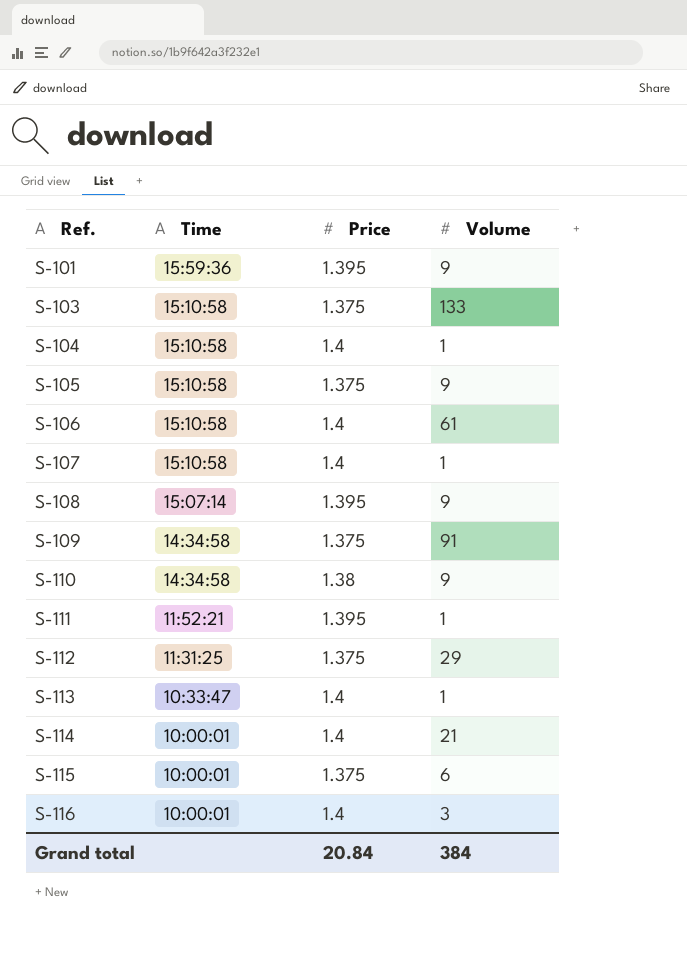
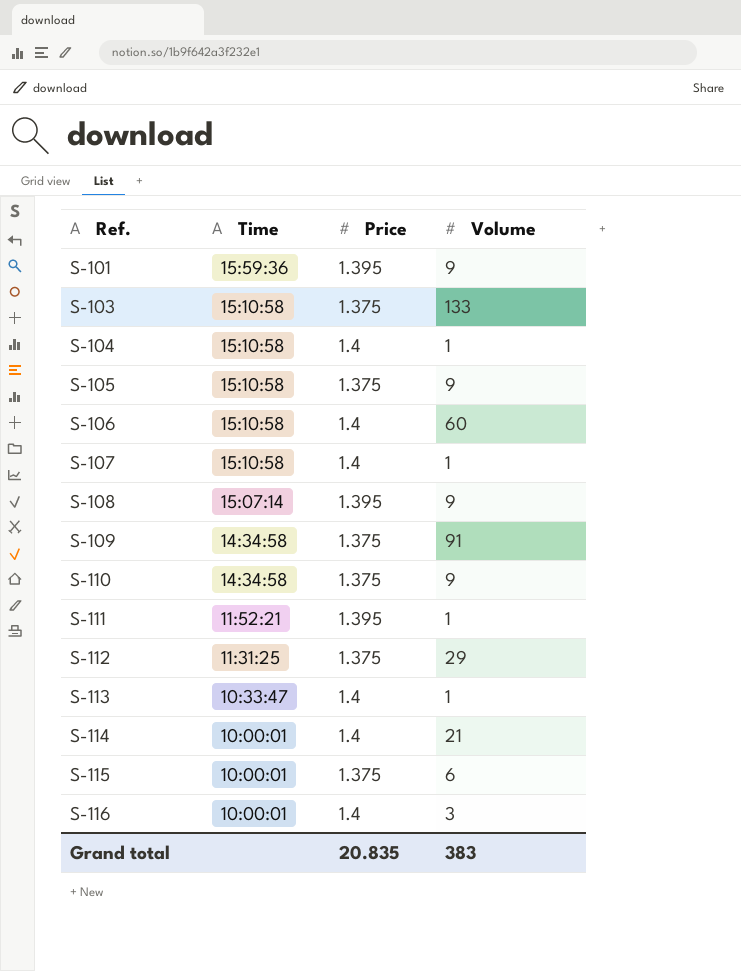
S-106 | Volume: 61 -> 60
S-110 | Price: 1.38 -> 1.375
Grand total | Price: 20.84 -> 20.835
Grand total | Volume: 384 -> 383

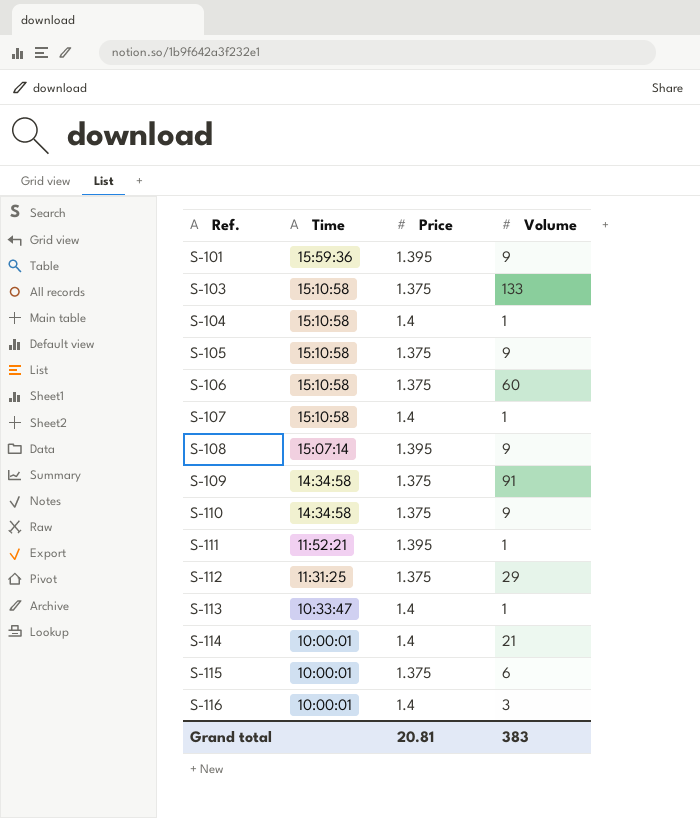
S-106 | Price: 1.4 -> 1.375
Grand total | Price: 20.835 -> 20.81

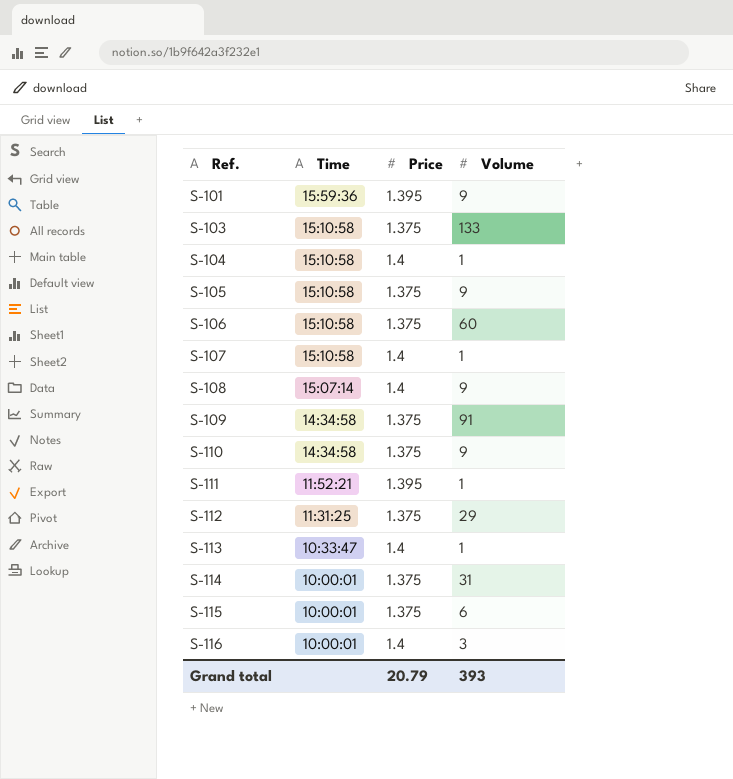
S-108 | Price: 1.395 -> 1.4
S-114 | Price: 1.4 -> 1.375
S-114 | Volume: 21 -> 31
Grand total | Price: 20.81 -> 20.79
Grand total | Volume: 383 -> 393

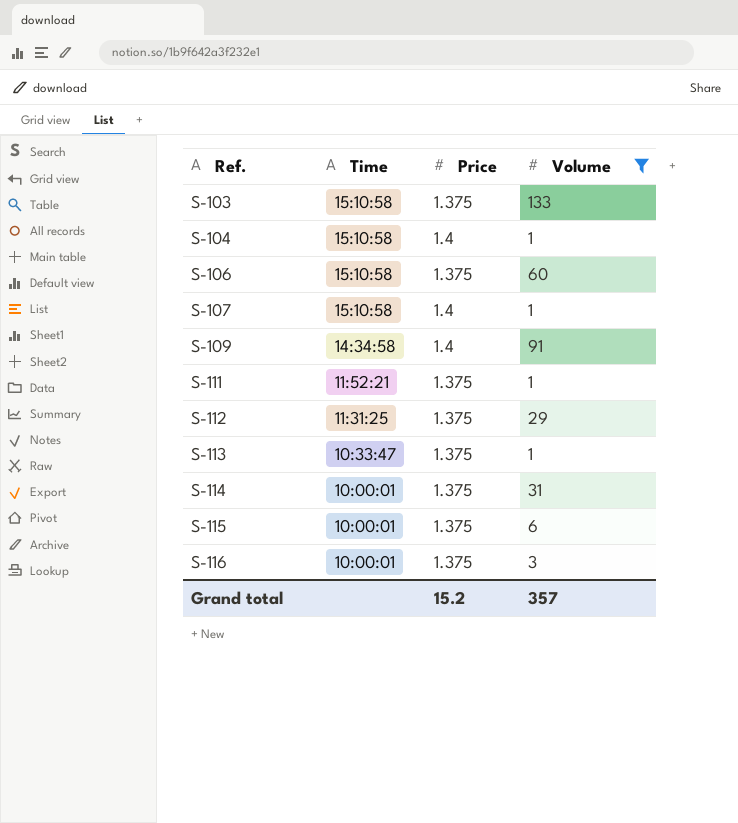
filter: none -> Volume != 9
S-109 | Price: 1.375 -> 1.4
S-111 | Price: 1.395 -> 1.375
S-113 | Price: 1.4 -> 1.375
S-116 | Price: 1.4 -> 1.375
Grand total | Price: 20.79 -> 15.2
Grand total | Volume: 393 -> 357

